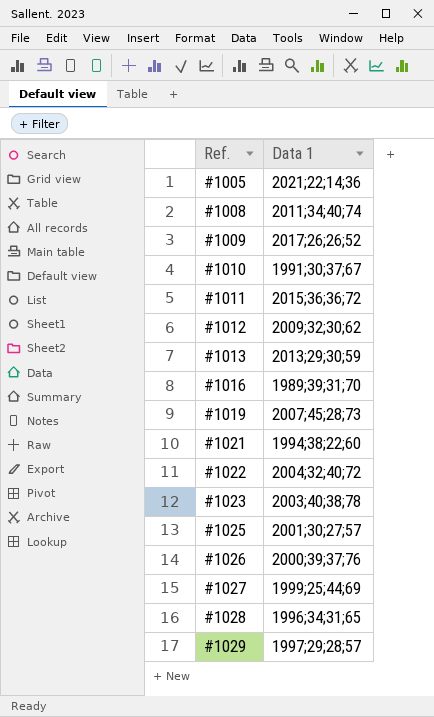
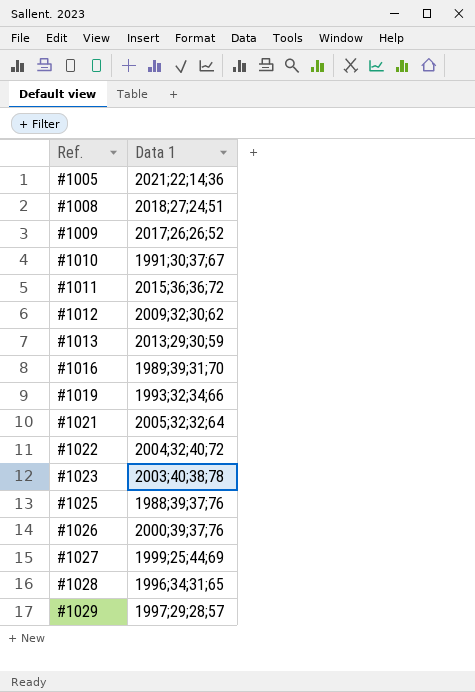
#1008 | Data 1: 2011;34;40;74 -> 2018;27;24;51
#1019 | Data 1: 2007;45;28;73 -> 1993;32;34;66
#1021 | Data 1: 1994;38;22;60 -> 2005;32;32;64
#1025 | Data 1: 2001;30;27;57 -> 1988;39;37;76

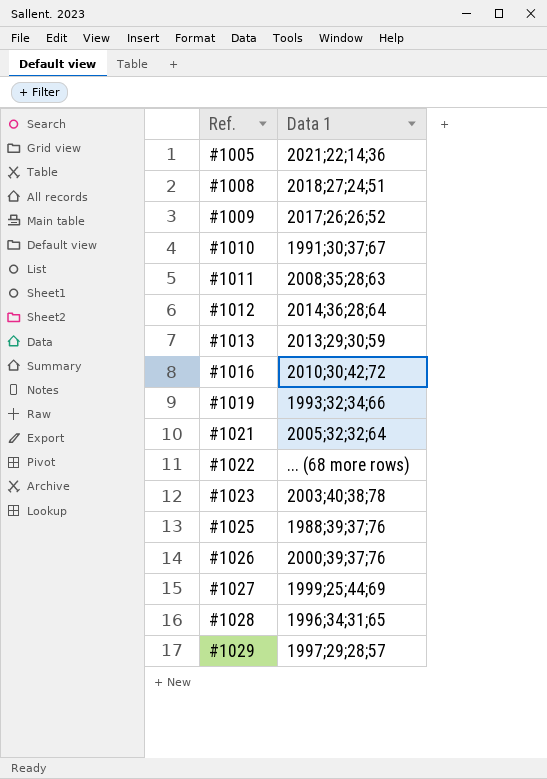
#1011 | Data 1: 2015;36;36;72 -> 2008;35;28;63
#1012 | Data 1: 2009;32;30;62 -> 2014;36;28;64
#1016 | Data 1: 1989;39;31;70 -> 2010;30;42;72
#1022 | Data 1: 2004;32;40;72 -> ... (68 more rows)

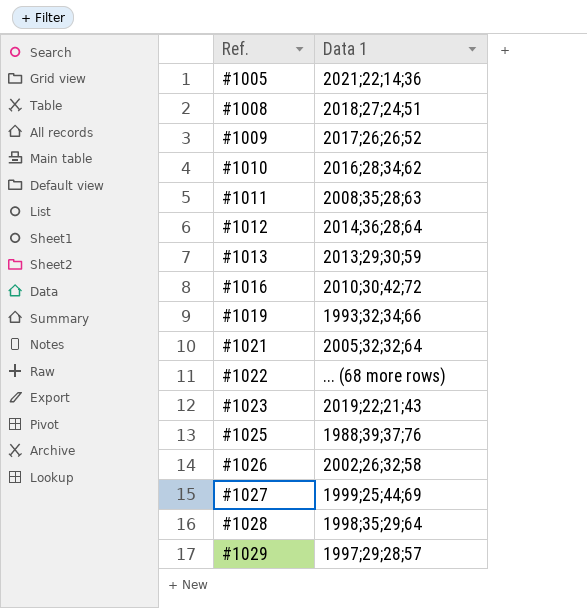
#1010 | Data 1: 1991;30;37;67 -> 2016;28;34;62
#1023 | Data 1: 2003;40;38;78 -> 2019;22;21;43
#1026 | Data 1: 2000;39;37;76 -> 2002;26;32;58
#1028 | Data 1: 1996;34;31;65 -> 1998;35;29;64

